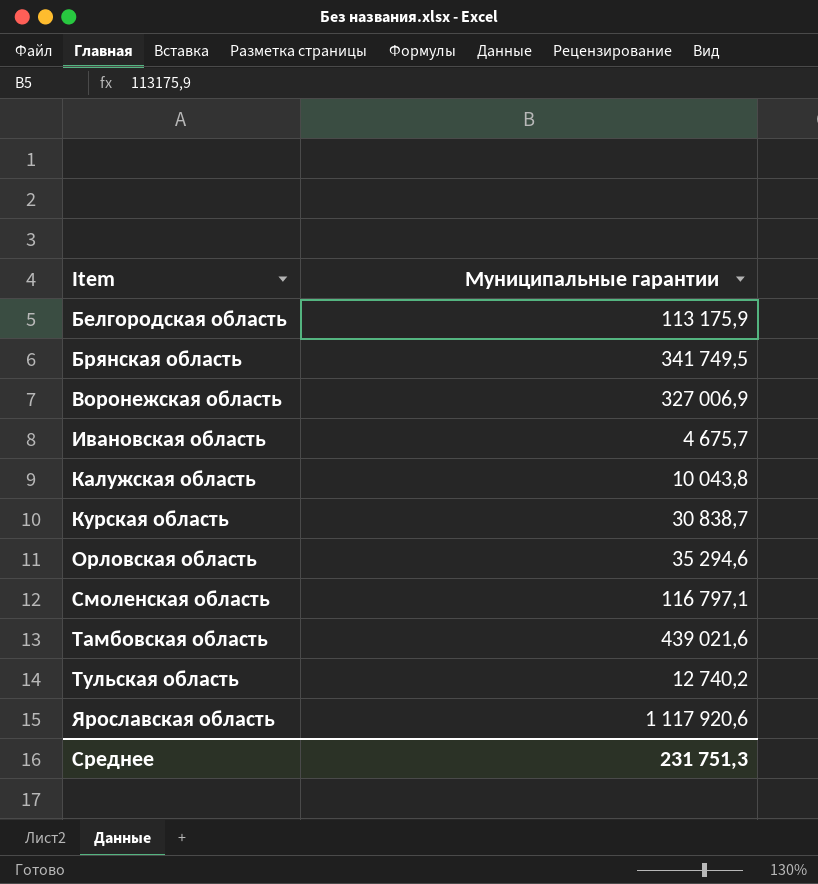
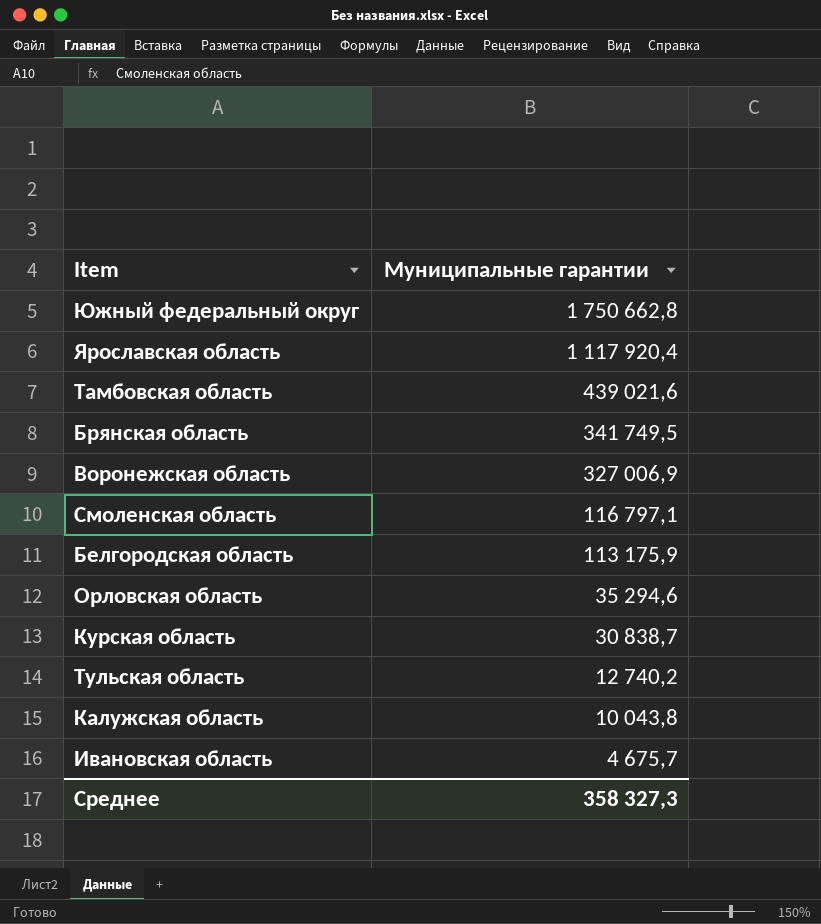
row order: Item ascending -> Муниципальные гарантии descending
row Южный федеральный округ: none -> 1 750 662,8
Ярославская область | Муниципальные гарантии: 1 117 920,6 -> 1 117 920,4
Среднее | Муниципальные гарантии: 231 751,3 -> 358 327,3

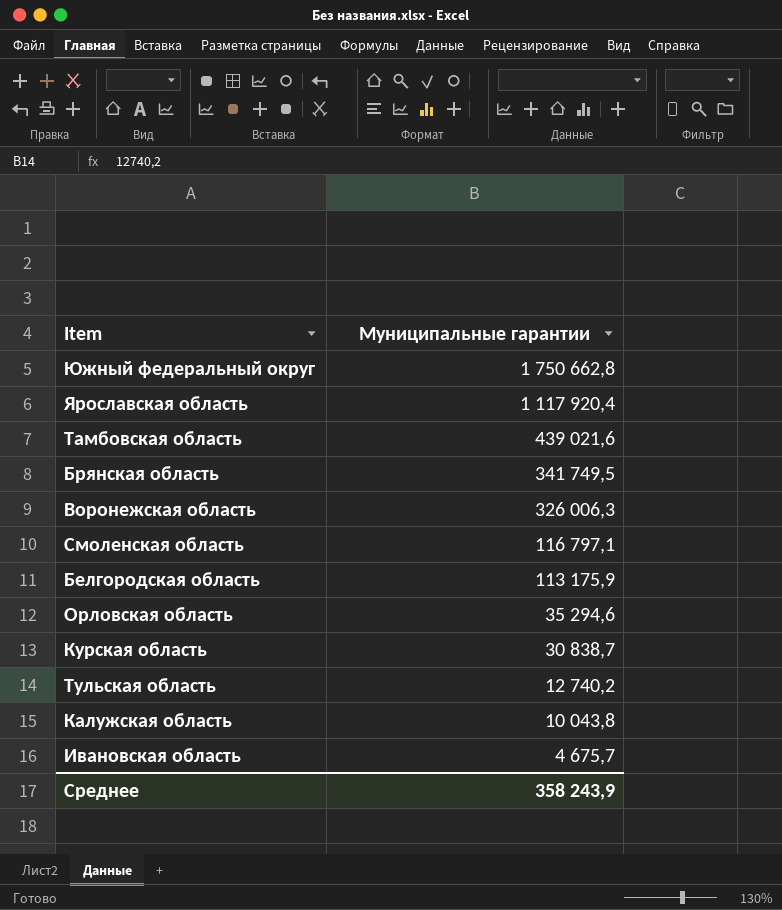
Воронежская область | Муниципальные гарантии: 327 006,9 -> 326 006,3
Среднее | Муниципальные гарантии: 358 327,3 -> 358 243,9

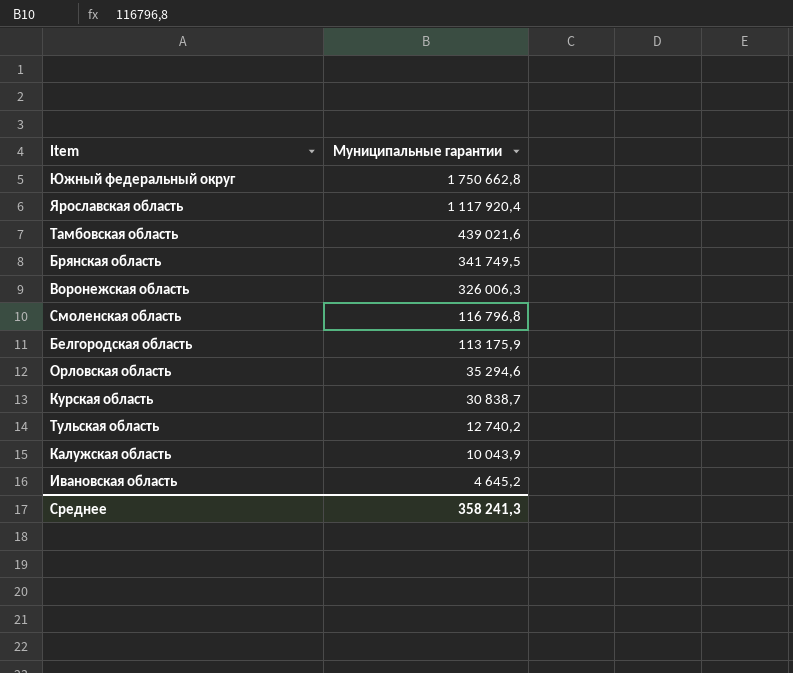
Смоленская область | Муниципальные гарантии: 116 797,1 -> 116 796,8
Калужская область | Муниципальные гарантии: 10 043,8 -> 10 043,9
Ивановская область | Муниципальные гарантии: 4 675,7 -> 4 645,2
Среднее | Муниципальные гарантии: 358 243,9 -> 358 241,3

